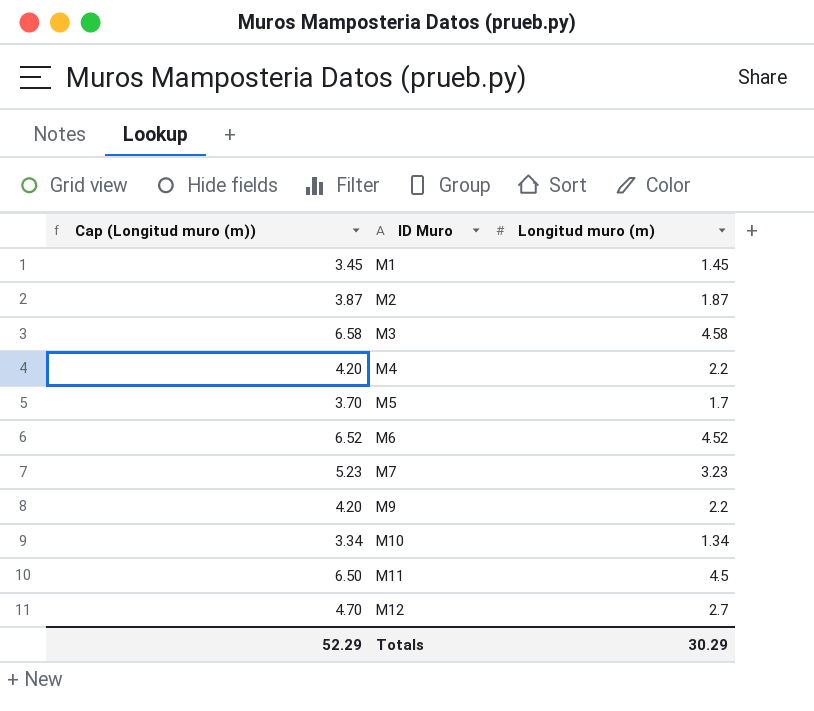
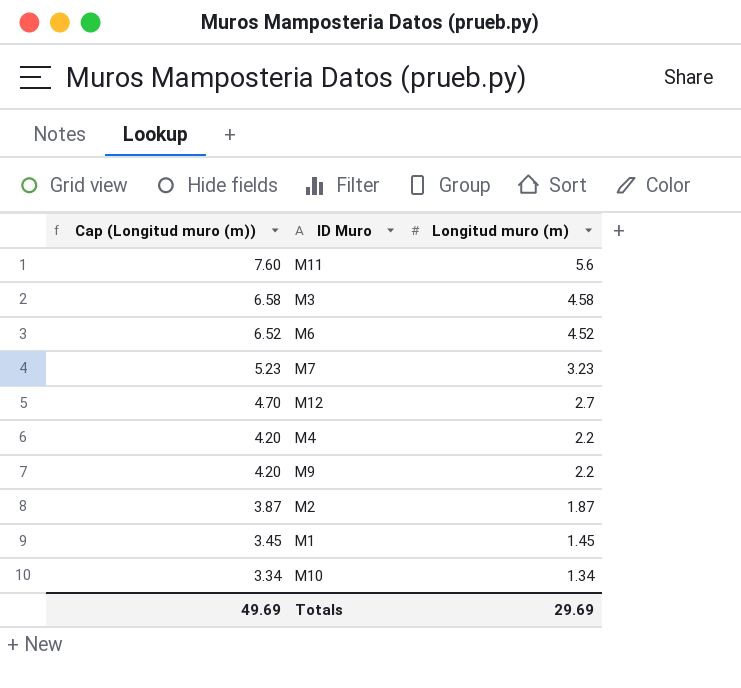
row order: ID Muro ascending -> Cap (Longitud muro (m)) descending
row M5: 3.70 | 1.7 -> none
M11 | Cap (Longitud muro (m)): 6.50 -> 7.60
M11 | Longitud muro (m): 4.5 -> 5.6
Totals | Cap (Longitud muro (m)): 52.29 -> 49.69
Totals | Longitud muro (m): 30.29 -> 29.69

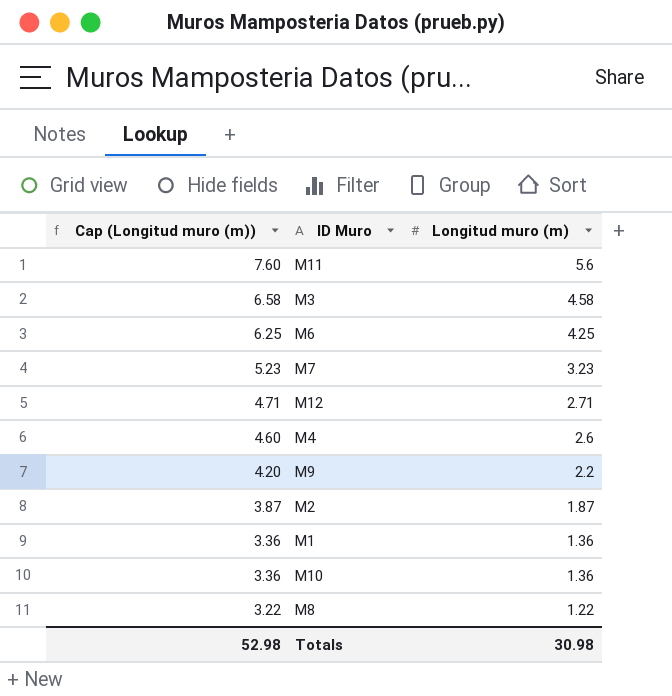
M6 | Cap (Longitud muro (m)): 6.52 -> 6.25
M6 | Longitud muro (m): 4.52 -> 4.25
M12 | Cap (Longitud muro (m)): 4.70 -> 4.71
M12 | Longitud muro (m): 2.7 -> 2.71
M4 | Cap (Longitud muro (m)): 4.20 -> 4.60
M4 | Longitud muro (m): 2.2 -> 2.6
M1 | Cap (Longitud muro (m)): 3.45 -> 3.36
M1 | Longitud muro (m): 1.45 -> 1.36
M10 | Cap (Longitud muro (m)): 3.34 -> 3.36
M10 | Longitud muro (m): 1.34 -> 1.36
row M8: none -> 3.22 | 1.22
Totals | Cap (Longitud muro (m)): 49.69 -> 52.98
Totals | Longitud muro (m): 29.69 -> 30.98

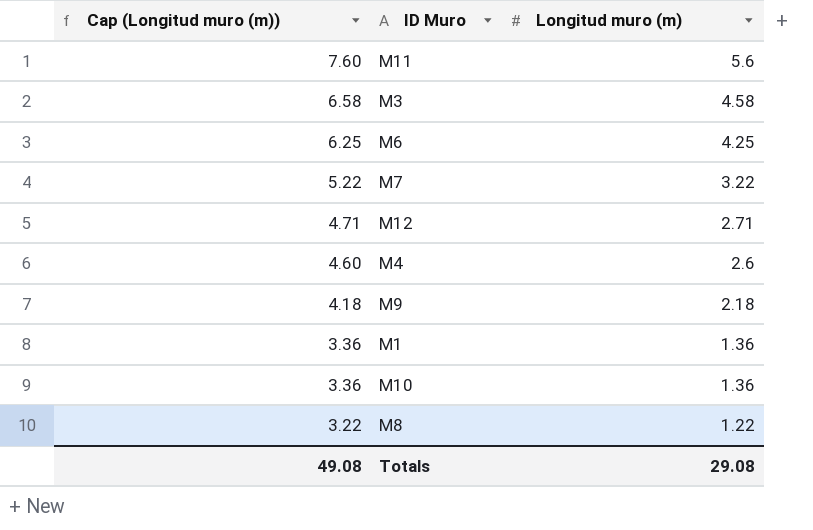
row M2: 3.87 | 1.87 -> none
M7 | Cap (Longitud muro (m)): 5.23 -> 5.22
M7 | Longitud muro (m): 3.23 -> 3.22
M9 | Cap (Longitud muro (m)): 4.20 -> 4.18
M9 | Longitud muro (m): 2.2 -> 2.18
Totals | Cap (Longitud muro (m)): 52.98 -> 49.08
Totals | Longitud muro (m): 30.98 -> 29.08

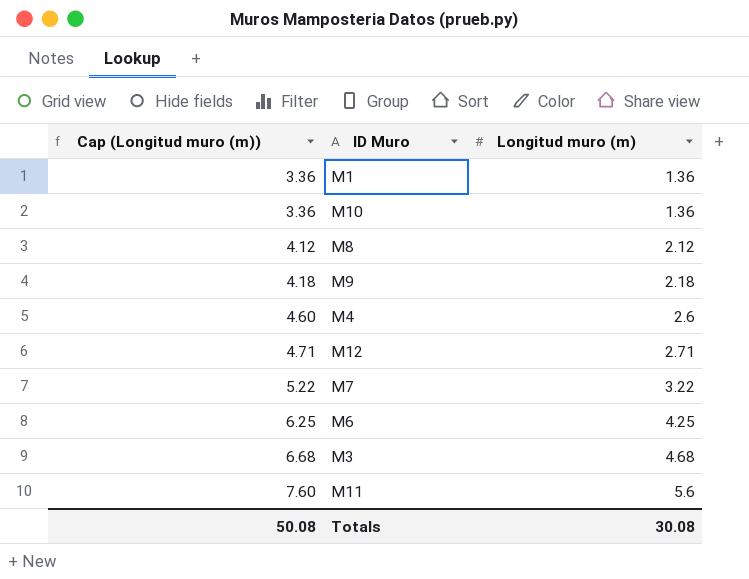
row order: Cap (Longitud muro (m)) descending -> Cap (Longitud muro (m)) ascending
M8 | Cap (Longitud muro (m)): 3.22 -> 4.12
M8 | Longitud muro (m): 1.22 -> 2.12
M3 | Cap (Longitud muro (m)): 6.58 -> 6.68
M3 | Longitud muro (m): 4.58 -> 4.68
Totals | Cap (Longitud muro (m)): 49.08 -> 50.08
Totals | Longitud muro (m): 29.08 -> 30.08

